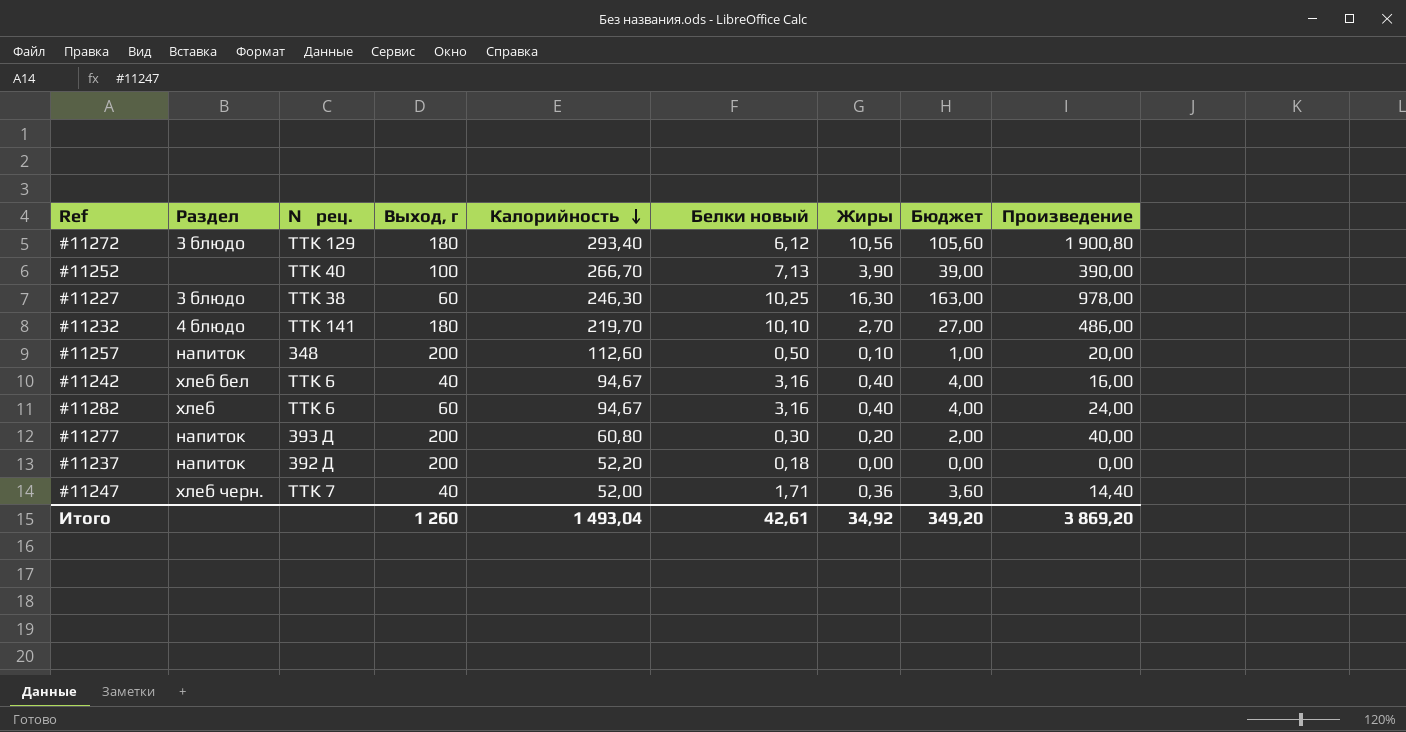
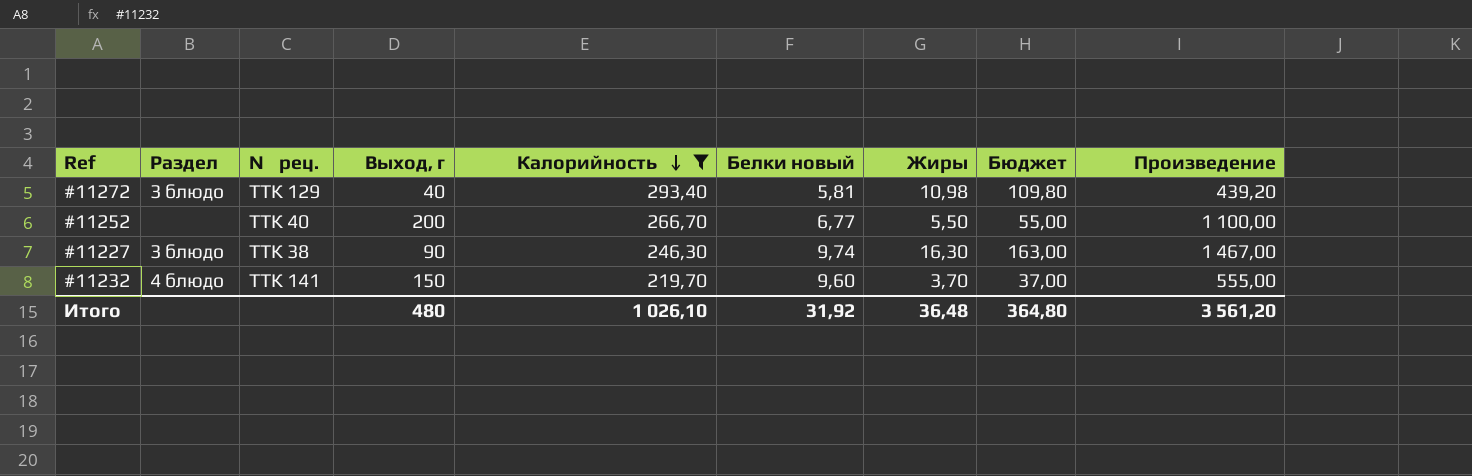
filter: none -> Калорийность >= 219,70
#11272 | Выход, г: 180 -> 40
#11272 | Белки новый: 6,12 -> 5,81
#11272 | Жиры: 10,56 -> 10,98
#11272 | Бюджет: 105,60 -> 109,80
#11272 | Произведение: 1 900,80 -> 439,20
#11252 | Выход, г: 100 -> 200
#11252 | Белки новый: 7,13 -> 6,77
#11252 | Жиры: 3,90 -> 5,50
#11252 | Бюджет: 39,00 -> 55,00
#11252 | Произведение: 390,00 -> 1 100,00
#11227 | Выход, г: 60 -> 90
#11227 | Белки новый: 10,25 -> 9,74
#11227 | Произведение: 978,00 -> 1 467,00
#11232 | Выход, г: 180 -> 150
#11232 | Белки новый: 10,10 -> 9,60
#11232 | Жиры: 2,70 -> 3,70
#11232 | Бюджет: 27,00 -> 37,00
#11232 | Произведение: 486,00 -> 555,00
Итого | Выход, г: 1 260 -> 480
Итого | Калорийность: 1 493,04 -> 1 026,10
Итого | Белки новый: 42,61 -> 31,92
Итого | Жиры: 34,92 -> 36,48
Итого | Бюджет: 349,20 -> 364,80
Итого | Произведение: 3 869,20 -> 3 561,20

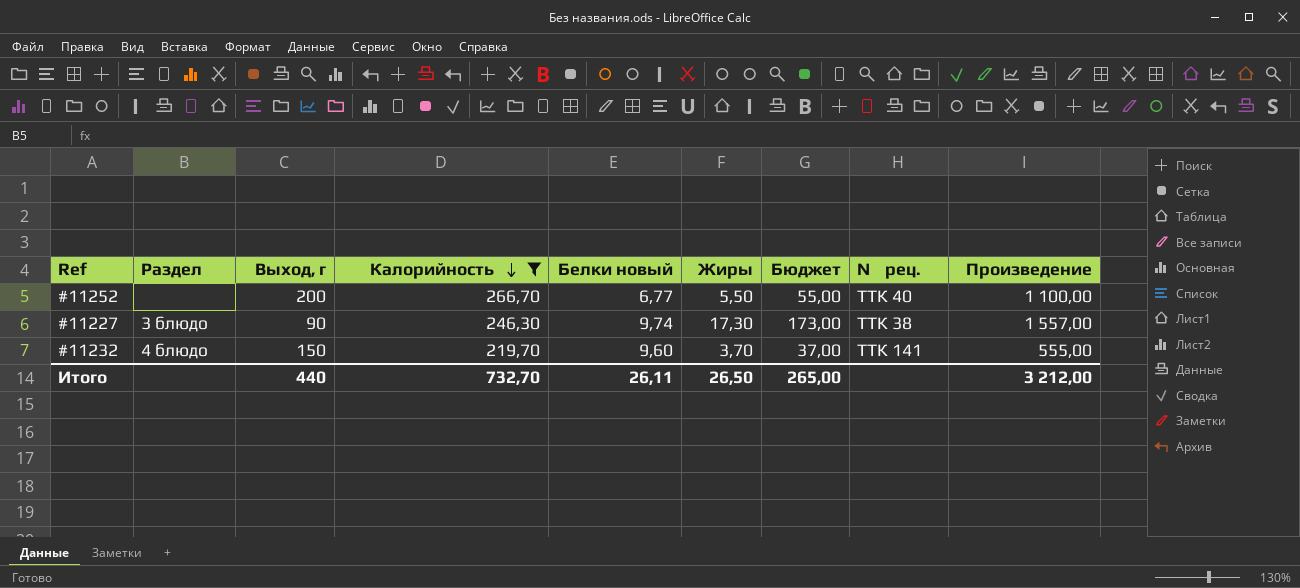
column № рец. | position: 3 -> 8
row #11272: 3 блюдо | ТТК 129 | 40 | 293,40 | 5,81 | 10,98 | 109,80 | 439,20 -> none
#11227 | Жиры: 16,30 -> 17,30
#11227 | Бюджет: 163,00 -> 173,00
#11227 | Произведение: 1 467,00 -> 1 557,00
Итого | Выход, г: 480 -> 440
Итого | Калорийность: 1 026,10 -> 732,70
Итого | Белки новый: 31,92 -> 26,11
Итого | Жиры: 36,48 -> 26,50
Итого | Бюджет: 364,80 -> 265,00
Итого | Произведение: 3 561,20 -> 3 212,00

